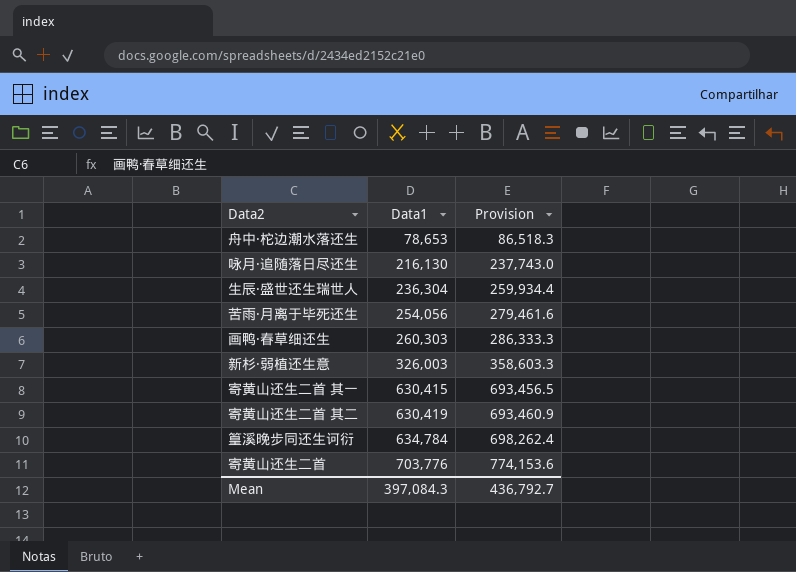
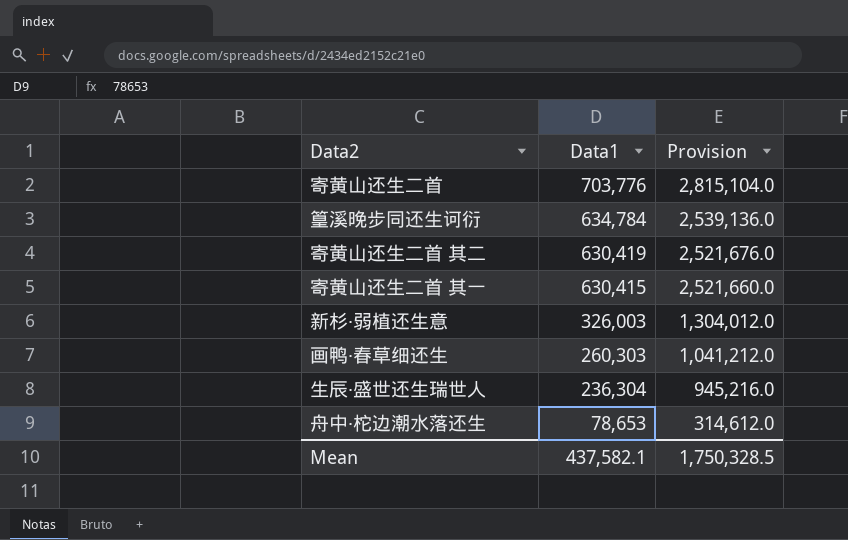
row order: Data1 ascending -> Data1 descending
column Provision | formula: [Data1] * 1.1 -> [Data1] * 4
row 咏月·追随落日尽还生: 216,130 | 237,743.0 -> none
row 苦雨·月离于毕死还生: 254,056 | 279,461.6 -> none
Mean | Data1: 397,084.3 -> 437,582.1
Mean | Provision: 436,792.7 -> 1,750,328.5

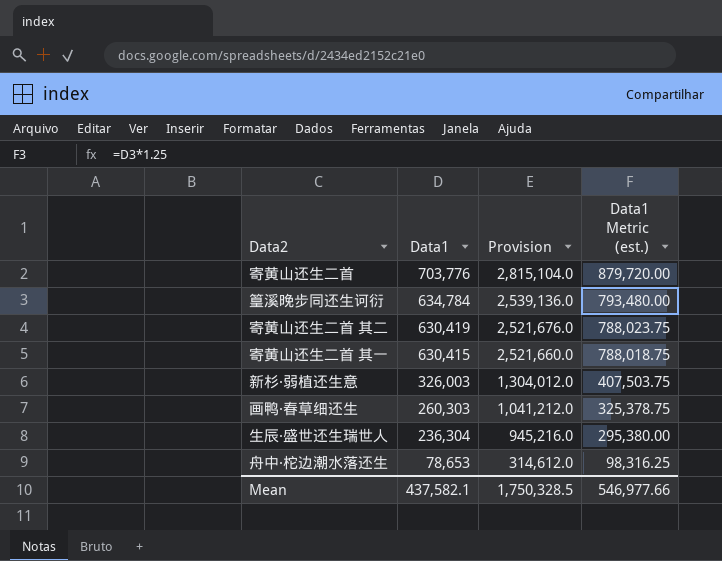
column Data1 Metric (est.) | formula: none -> [Data1] * 1.25

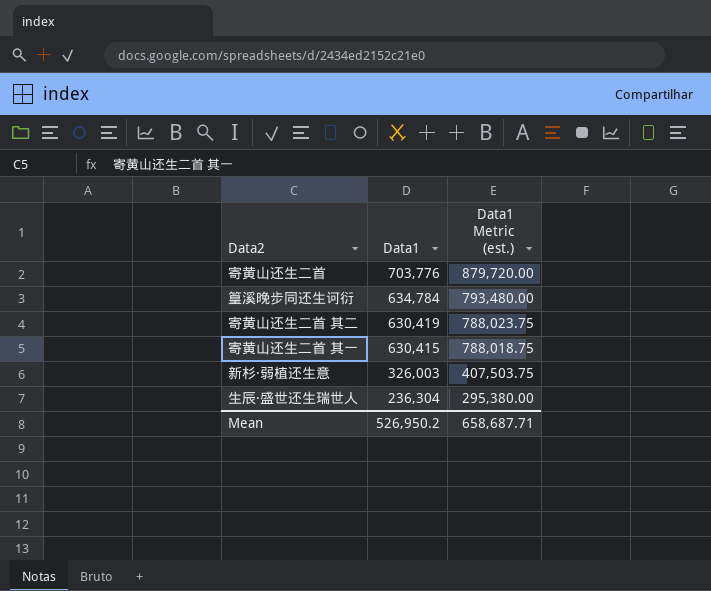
column Provision | formula: [Data1] * 4 -> none
row 画鸭·春草细还生: 260,303 | 1,041,212.0 | 325,378.75 -> none
row 舟中·柁边潮水落还生: 78,653 | 314,612.0 | 98,316.25 -> none
Mean | Data1: 437,582.1 -> 526,950.2
Mean | Data1 Metric (est.): 546,977.66 -> 658,687.71

